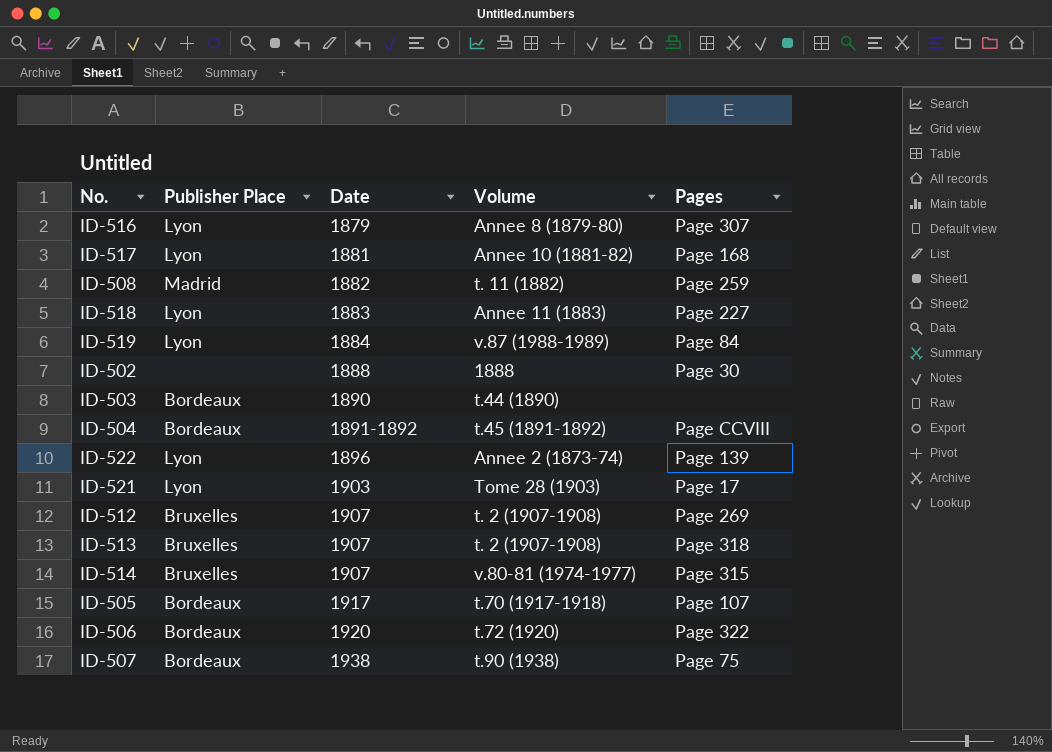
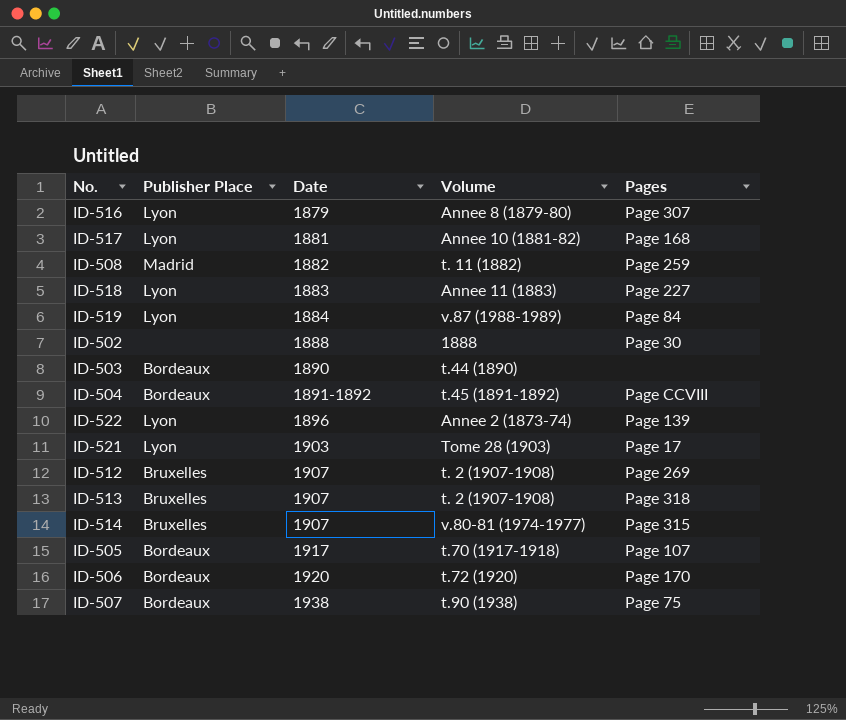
ID-506 | Pages: Page 322 -> Page 170

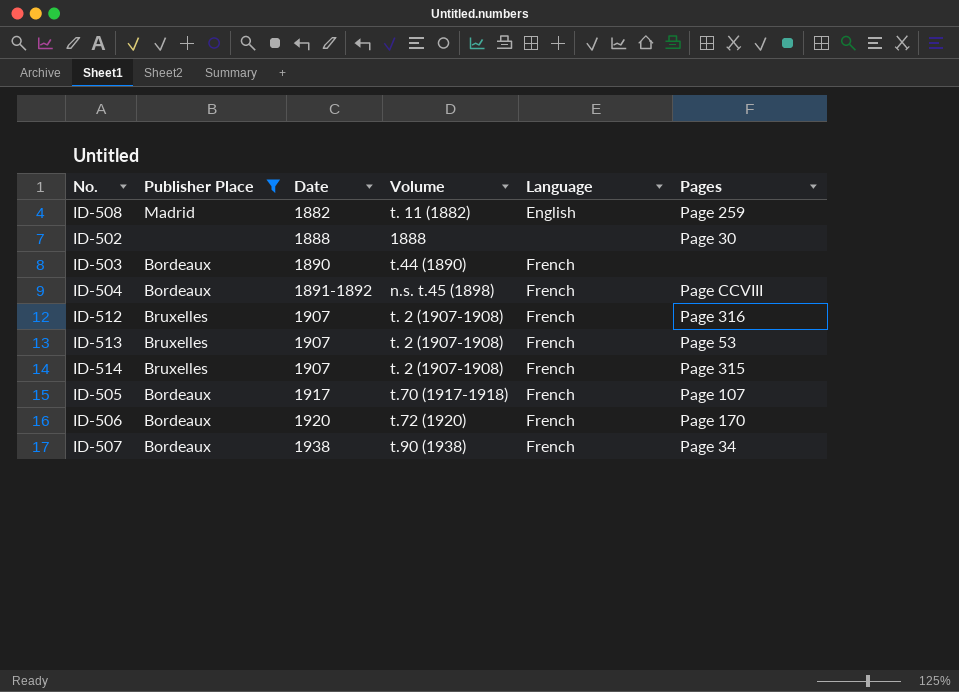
filter: none -> Publisher Place != Lyon
column Language | position: none -> 5
ID-504 | Volume: t.45 (1891-1892) -> n.s. t.45 (1898)
ID-512 | Pages: Page 269 -> Page 316
ID-513 | Pages: Page 318 -> Page 53
ID-514 | Volume: v.80-81 (1974-1977) -> t. 2 (1907-1908)
ID-507 | Pages: Page 75 -> Page 34

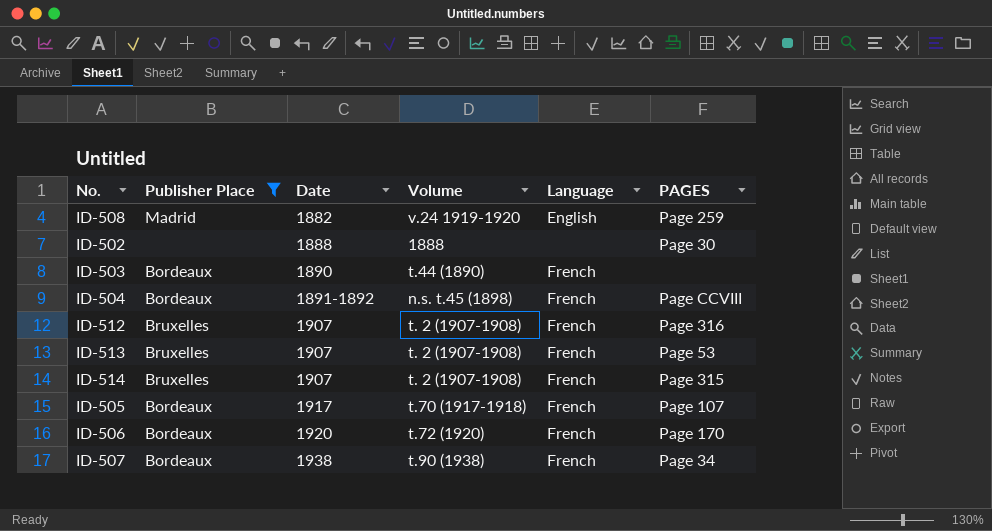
column name: Pages -> PAGES
ID-508 | Volume: t. 11 (1882) -> v.24 1919-1920

